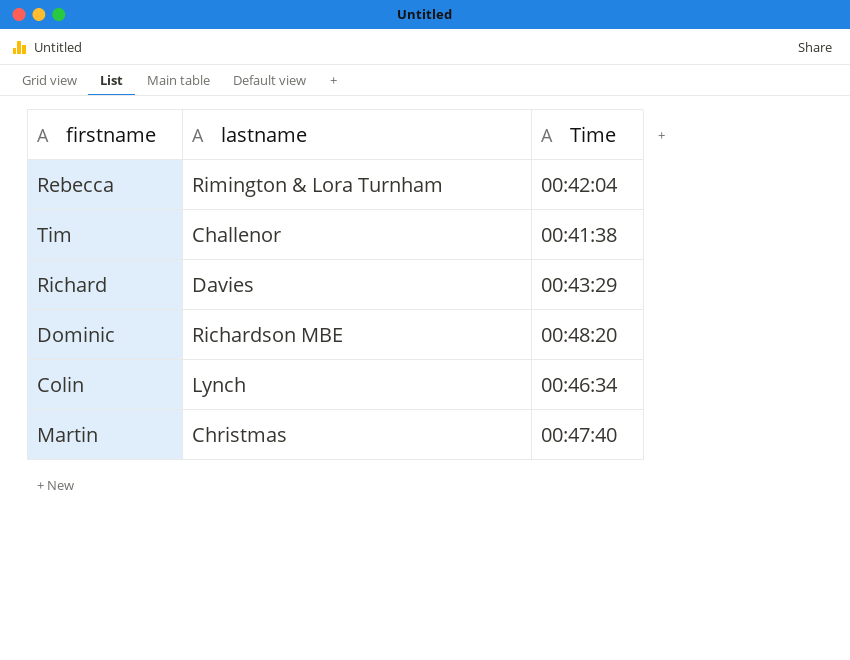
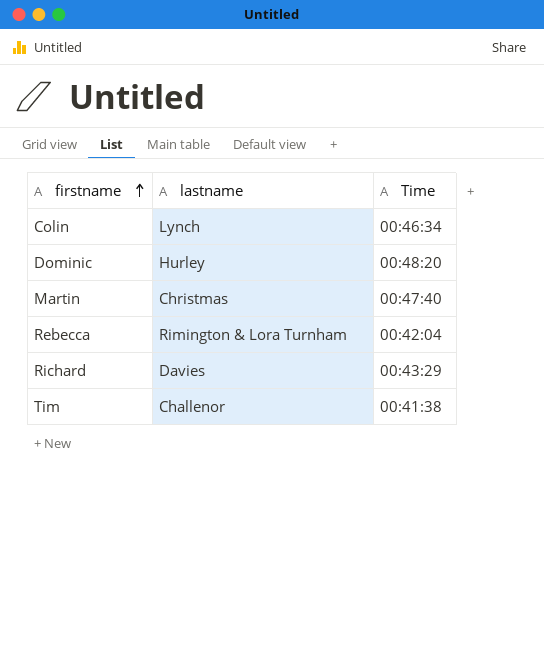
row order: none -> firstname ascending
Dominic | lastname: Richardson MBE -> Hurley

